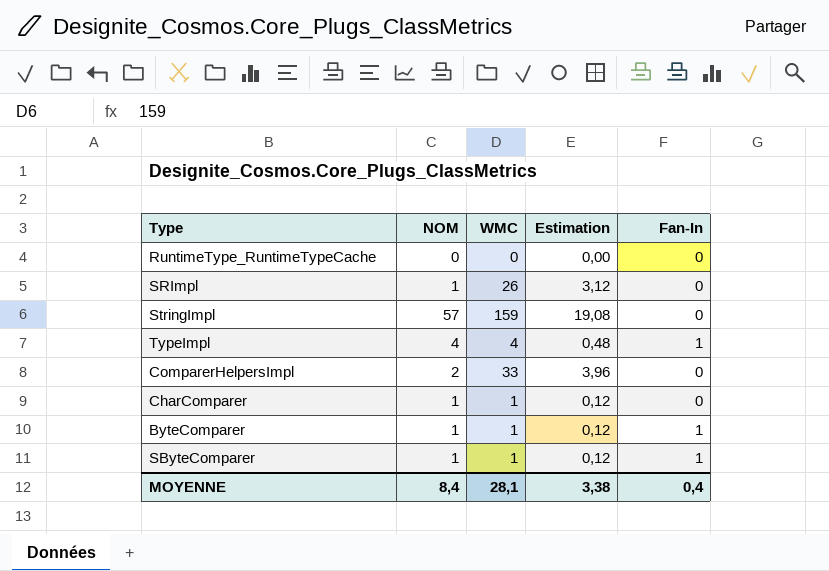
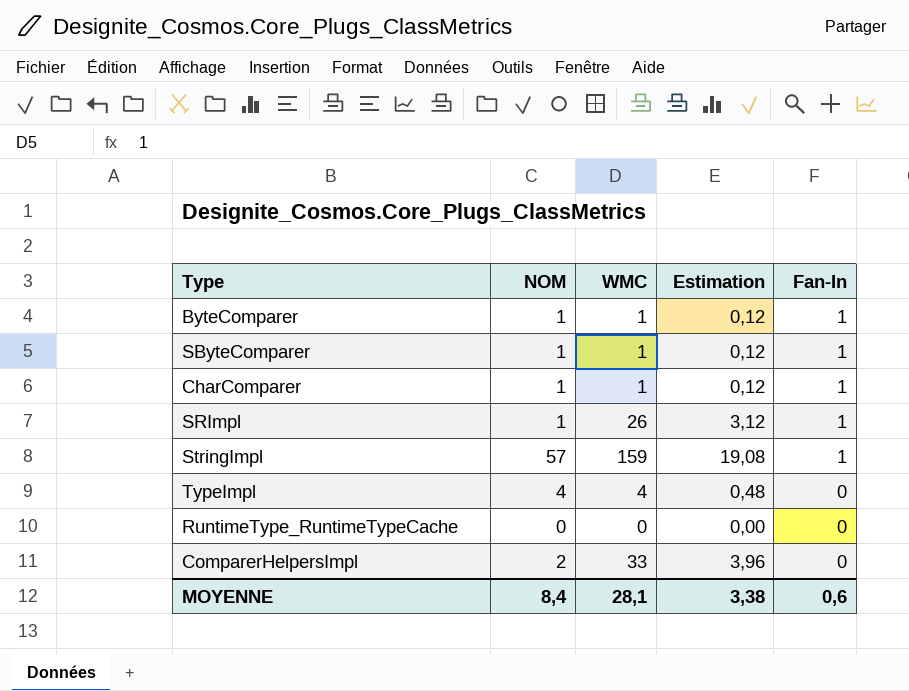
row order: none -> Fan-In descending
CharComparer | Fan-In: 0 -> 1
SRImpl | Fan-In: 0 -> 1
StringImpl | Fan-In: 0 -> 1
TypeImpl | Fan-In: 1 -> 0
MOYENNE | Fan-In: 0,4 -> 0,6

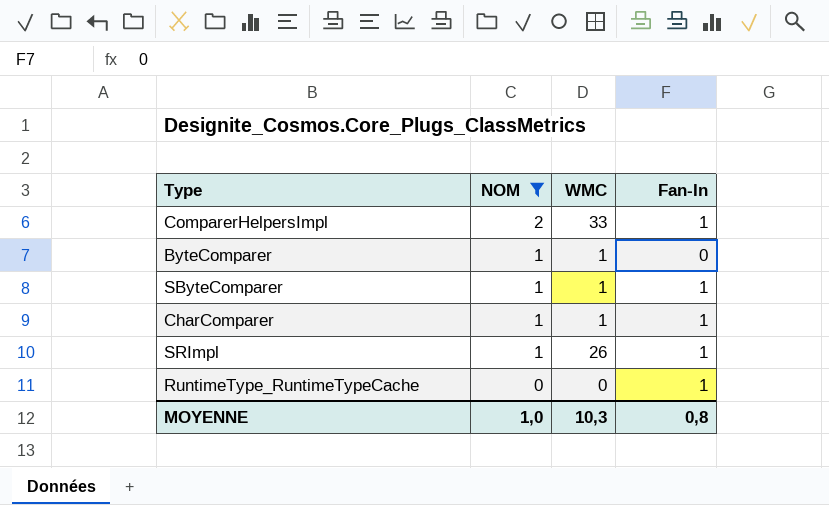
filter: none -> NOM <= 2
row order: Fan-In descending -> NOM descending
column Estimation | formula: [WMC] * 0,12 -> none
ComparerHelpersImpl | Fan-In: 0 -> 1
ByteComparer | Fan-In: 1 -> 0
RuntimeType_RuntimeTypeCache | Fan-In: 0 -> 1
MOYENNE | NOM: 8,4 -> 1,0
MOYENNE | WMC: 28,1 -> 10,3
MOYENNE | Fan-In: 0,6 -> 0,8

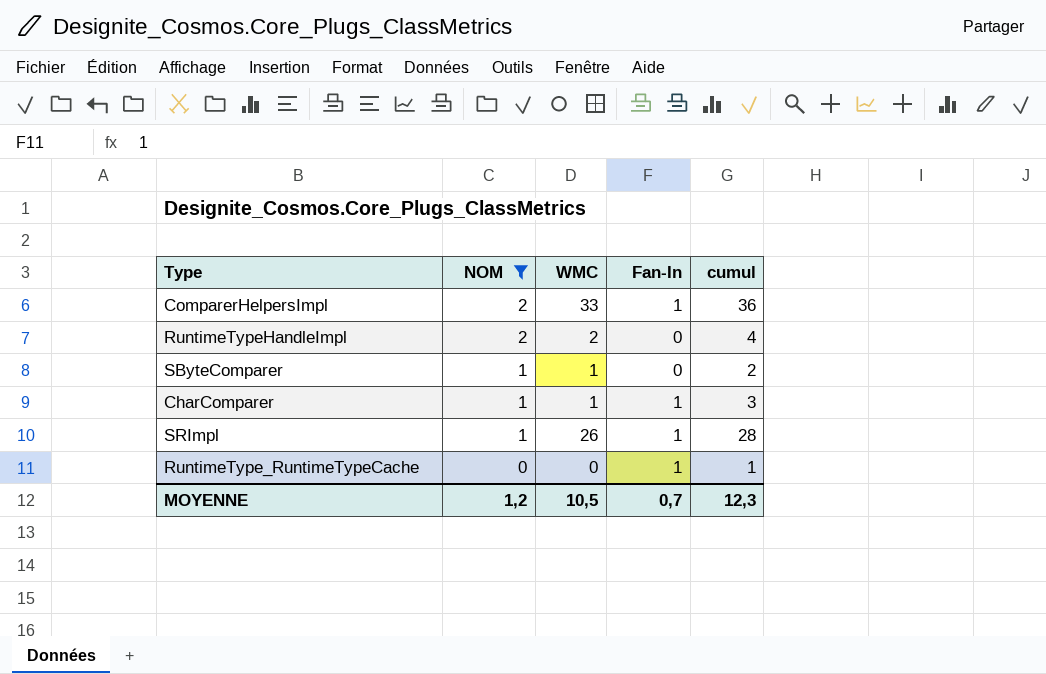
column cumul | formula: none -> [NOM] + [WMC] + [Fan-In]
row ByteComparer: 1 | 1 | 0 -> none
row RuntimeTypeHandleImpl: none -> 2 | 2 | 0 | 4
SByteComparer | Fan-In: 1 -> 0
MOYENNE | NOM: 1,0 -> 1,2
MOYENNE | WMC: 10,3 -> 10,5
MOYENNE | Fan-In: 0,8 -> 0,7

